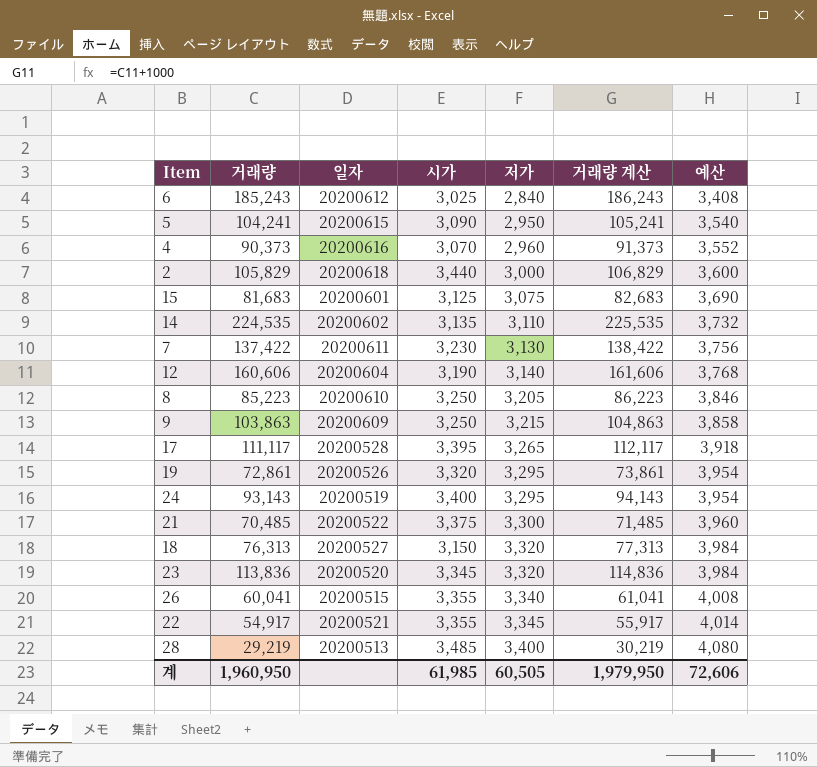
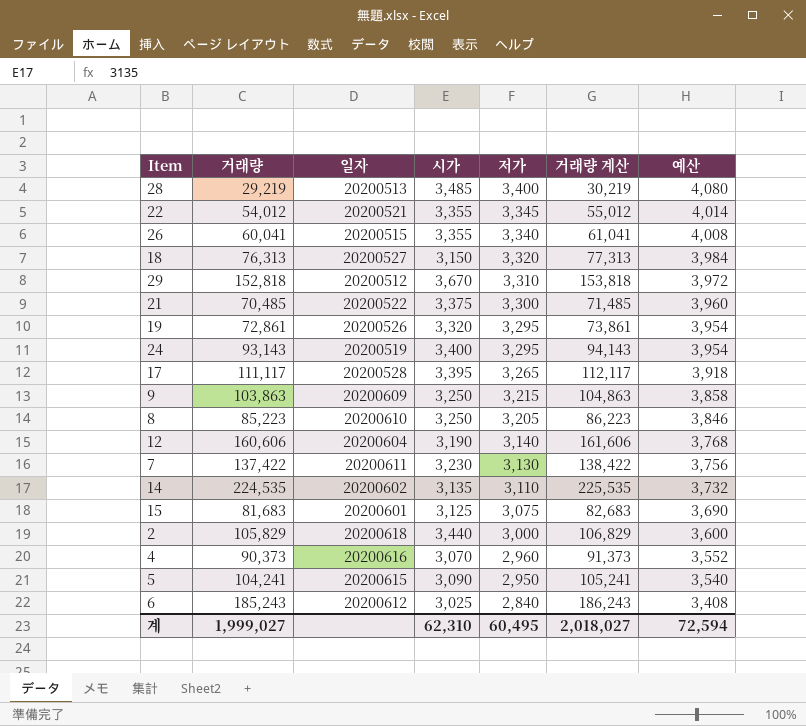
row order: 저가 ascending -> 저가 descending
row 23: 113,836 | 20200520 | 3,345 | 3,320 | 114,836 | 3,984 -> none
22 | 거래량: 54,917 -> 54,012
22 | 거래량 계산: 55,917 -> 55,012
row 29: none -> 152,818 | 20200512 | 3,670 | 3,310 | 153,818 | 3,972
계 | 거래량: 1,960,950 -> 1,999,027
계 | 시가: 61,985 -> 62,310
계 | 저가: 60,505 -> 60,495
계 | 거래량 계산: 1,979,950 -> 2,018,027
계 | 예산: 72,606 -> 72,594

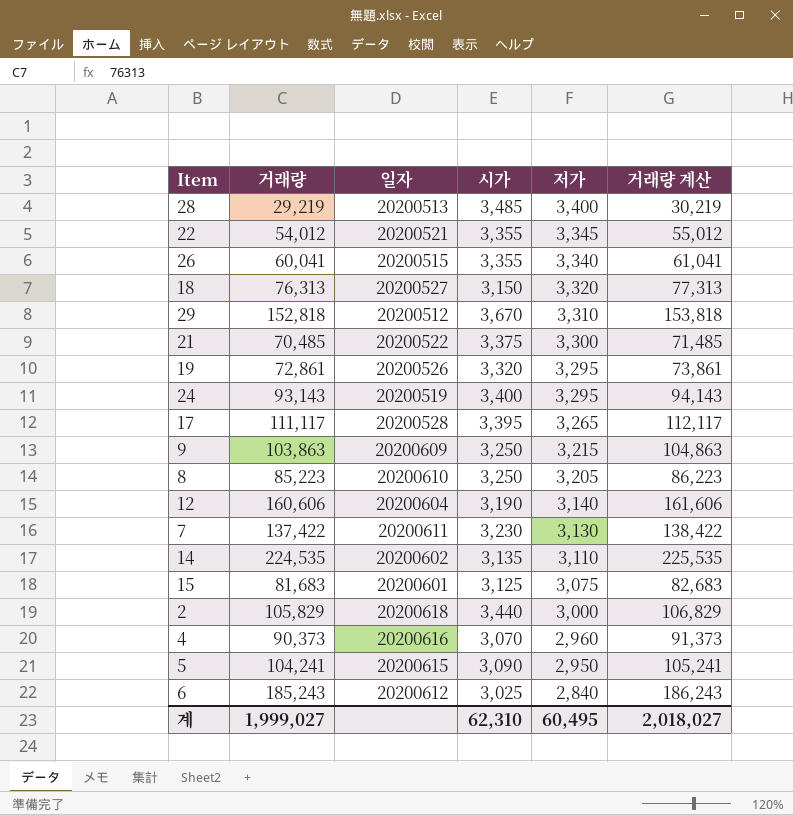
column 예산 | formula: [저가] * 1.2 -> none

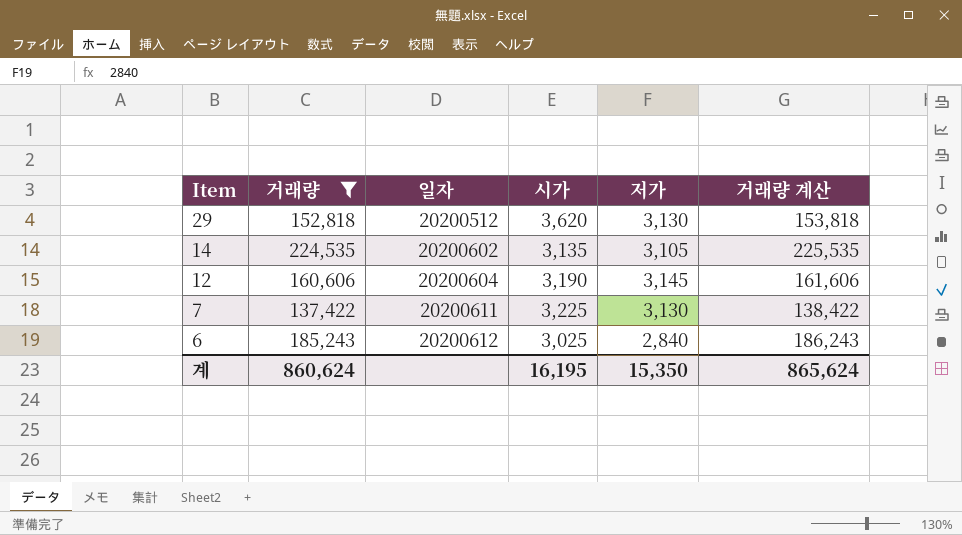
filter: none -> 거래량 >= 137,422
row order: 저가 descending -> Item descending
29 | 시가: 3,670 -> 3,620
29 | 저가: 3,310 -> 3,130
14 | 저가: 3,110 -> 3,105
12 | 저가: 3,140 -> 3,145
7 | 시가: 3,230 -> 3,225
계 | 거래량: 1,999,027 -> 860,624
계 | 시가: 62,310 -> 16,195
계 | 저가: 60,495 -> 15,350
계 | 거래량 계산: 2,018,027 -> 865,624

